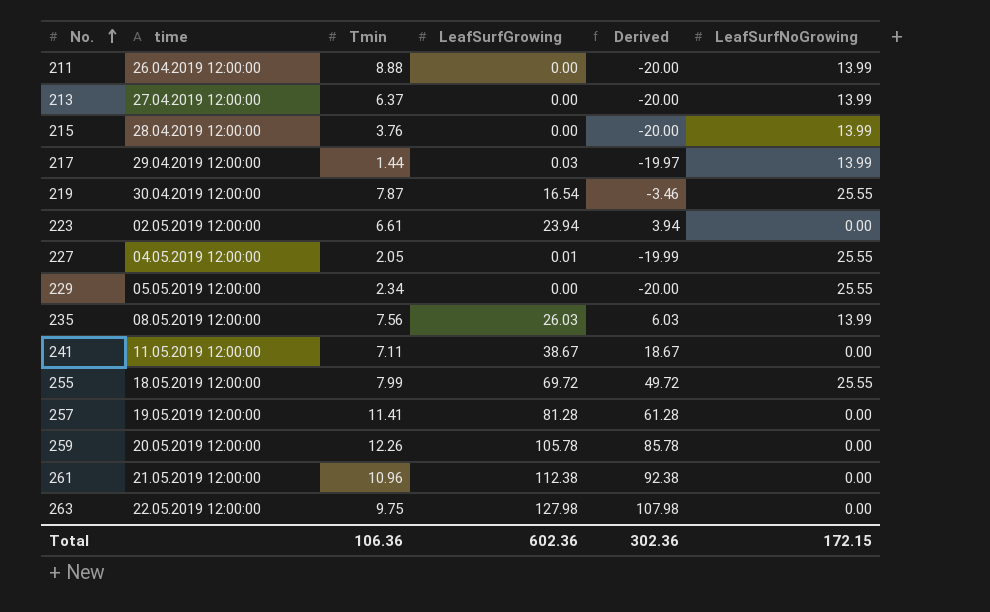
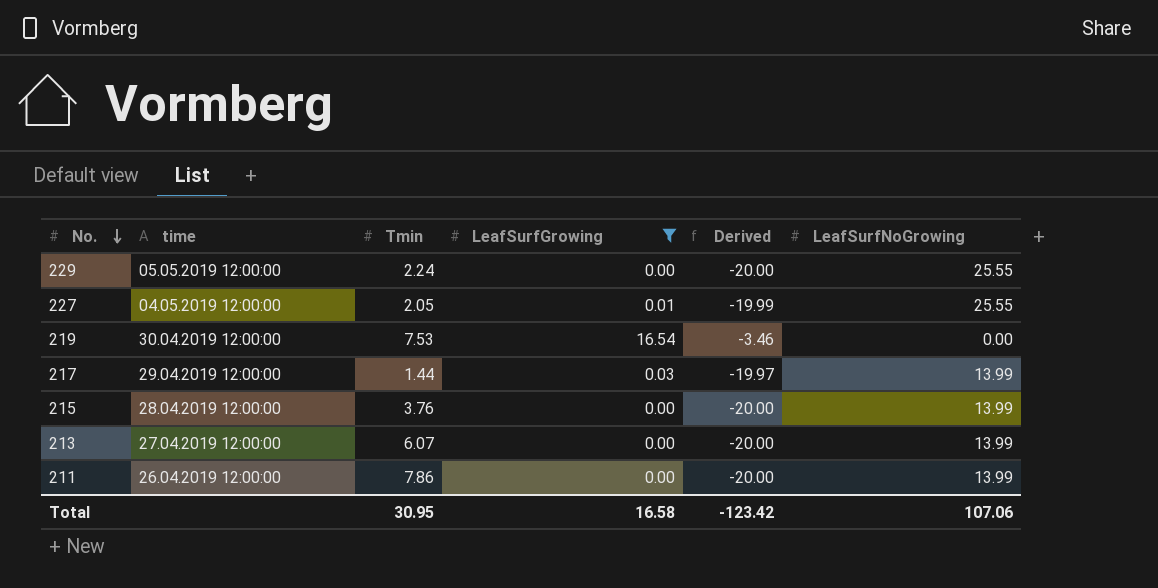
filter: none -> LeafSurfGrowing <= 16.54
row order: No. ascending -> No. descending
229 | Tmin: 2.34 -> 2.24
219 | Tmin: 7.87 -> 7.53
219 | LeafSurfNoGrowing: 25.55 -> 0.00
213 | Tmin: 6.37 -> 6.07
211 | Tmin: 8.88 -> 7.86
Total | Tmin: 106.36 -> 30.95
Total | LeafSurfGrowing: 602.36 -> 16.58
Total | Derived: 302.36 -> -123.42
Total | LeafSurfNoGrowing: 172.15 -> 107.06

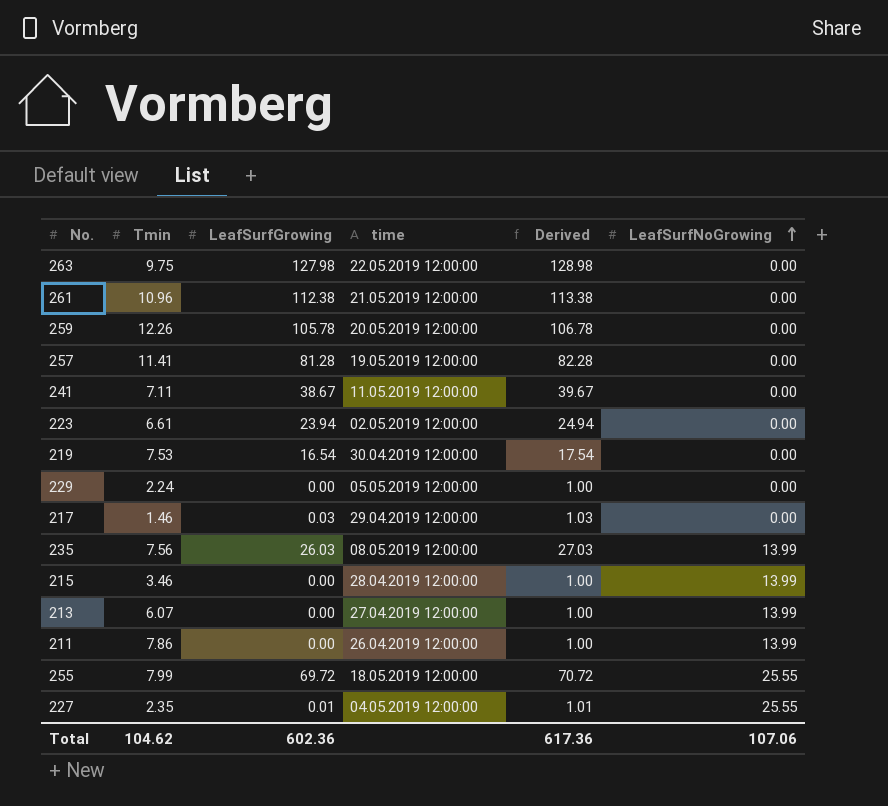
filter: LeafSurfGrowing <= 16.54 -> none
row order: No. descending -> LeafSurfNoGrowing ascending
column time | position: 2 -> 4
column Derived | formula: [LeafSurfGrowing] - 20 -> [LeafSurfGrowing] + 1
229 | LeafSurfNoGrowing: 25.55 -> 0.00
217 | Tmin: 1.44 -> 1.46
217 | LeafSurfNoGrowing: 13.99 -> 0.00
215 | Tmin: 3.76 -> 3.46
227 | Tmin: 2.05 -> 2.35
Total | Tmin: 30.95 -> 104.62
Total | LeafSurfGrowing: 16.58 -> 602.36
Total | Derived: -123.42 -> 617.36

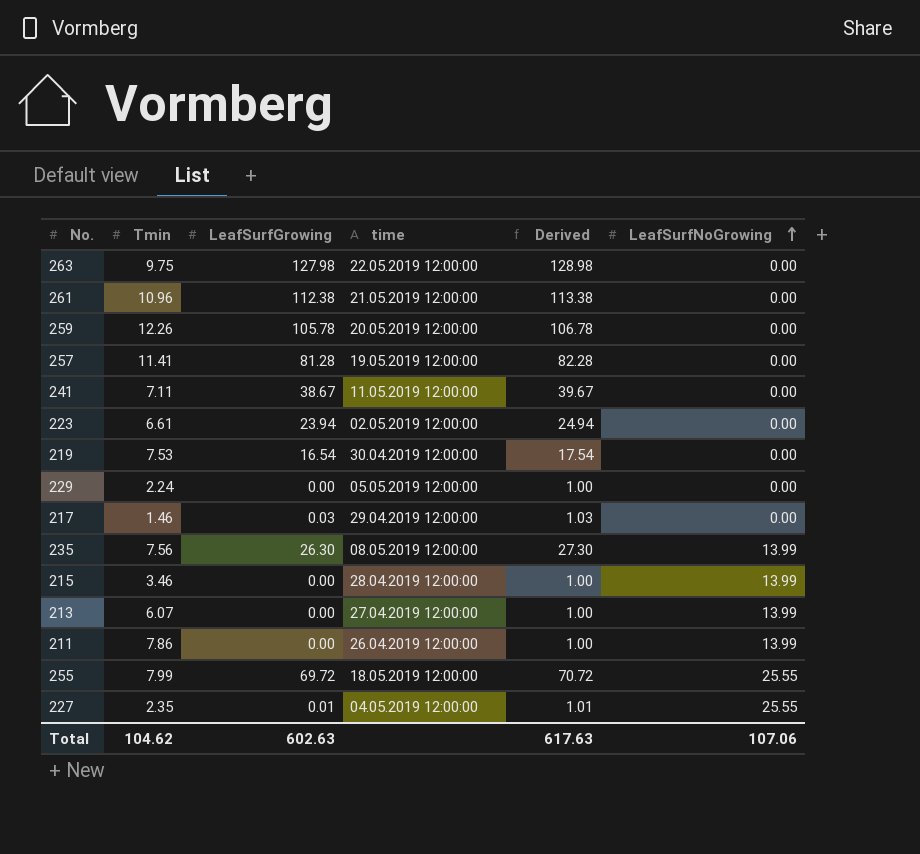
235 | LeafSurfGrowing: 26.03 -> 26.30
235 | Derived: 27.03 -> 27.30
Total | LeafSurfGrowing: 602.36 -> 602.63
Total | Derived: 617.36 -> 617.63

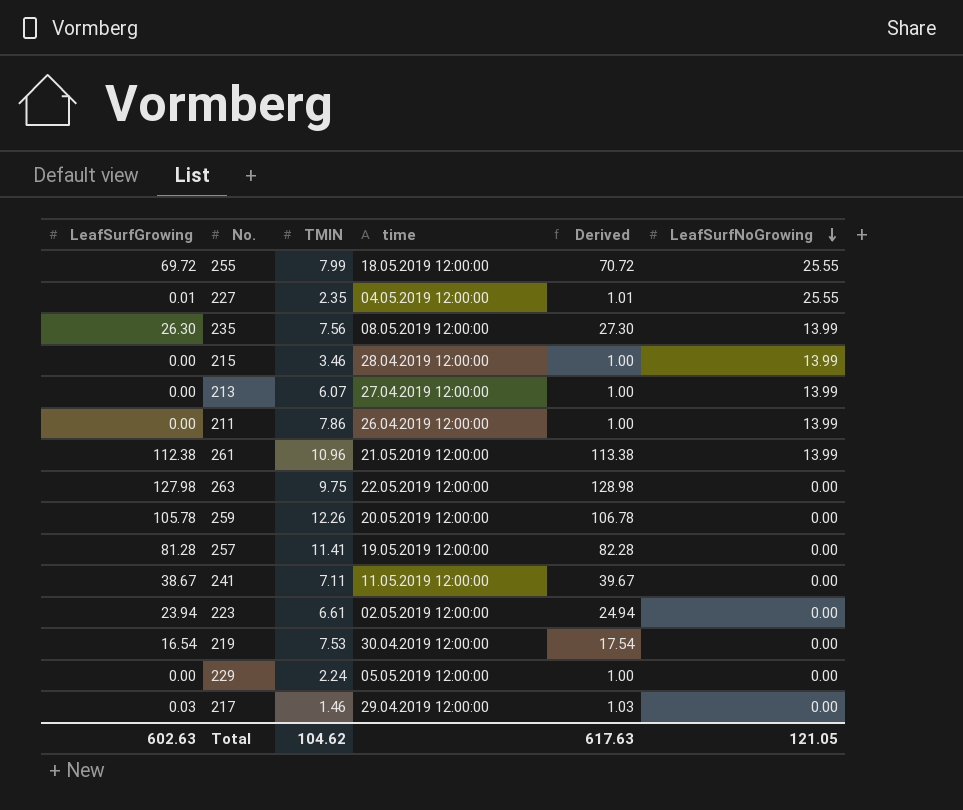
row order: LeafSurfNoGrowing ascending -> LeafSurfNoGrowing descending
column LeafSurfGrowing | position: 3 -> 1
column name: Tmin -> TMIN
261 | LeafSurfNoGrowing: 0.00 -> 13.99
Total | LeafSurfNoGrowing: 107.06 -> 121.05

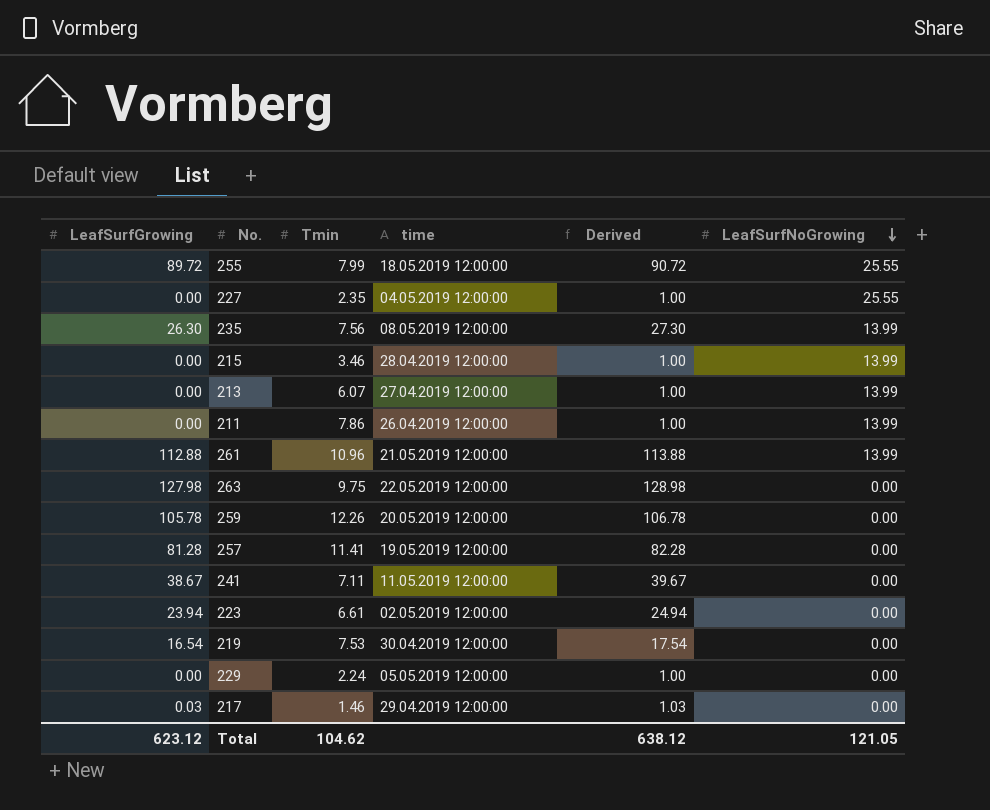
column name: TMIN -> Tmin
255 | LeafSurfGrowing: 69.72 -> 89.72
255 | Derived: 70.72 -> 90.72
227 | LeafSurfGrowing: 0.01 -> 0.00
227 | Derived: 1.01 -> 1.00
261 | LeafSurfGrowing: 112.38 -> 112.88
261 | Derived: 113.38 -> 113.88
Total | LeafSurfGrowing: 602.63 -> 623.12
Total | Derived: 617.63 -> 638.12

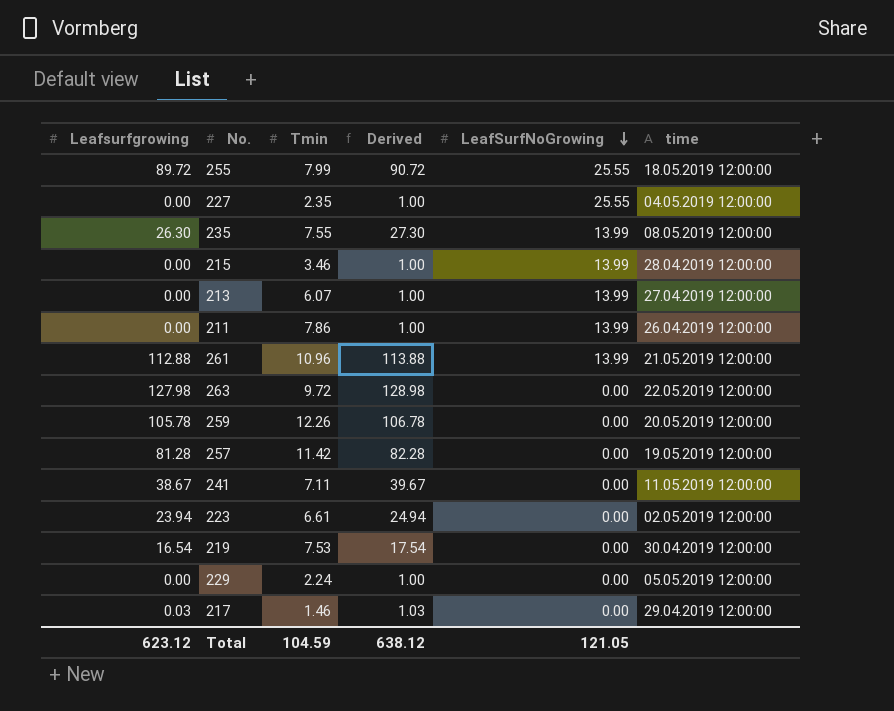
column name: LeafSurfGrowing -> Leafsurfgrowing
column time | position: 4 -> 6
235 | Tmin: 7.56 -> 7.55
263 | Tmin: 9.75 -> 9.72
257 | Tmin: 11.41 -> 11.42
Total | Tmin: 104.62 -> 104.59

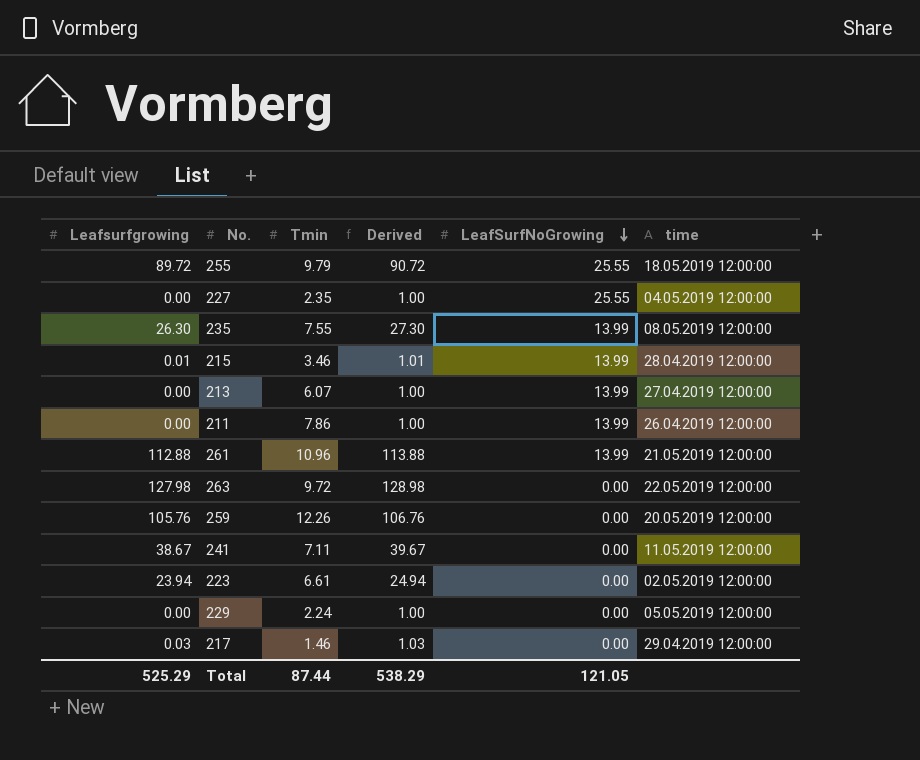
row 257: 81.28 | 11.42 | 82.28 | 0.00 | 19.05.2019 12:00:00 -> none
row 219: 16.54 | 7.53 | 17.54 | 0.00 | 30.04.2019 12:00:00 -> none
255 | Tmin: 7.99 -> 9.79
215 | Leafsurfgrowing: 0.00 -> 0.01
215 | Derived: 1.00 -> 1.01
259 | Leafsurfgrowing: 105.78 -> 105.76
259 | Derived: 106.78 -> 106.76
Total | Leafsurfgrowing: 623.12 -> 525.29
Total | Tmin: 104.59 -> 87.44
Total | Derived: 638.12 -> 538.29

